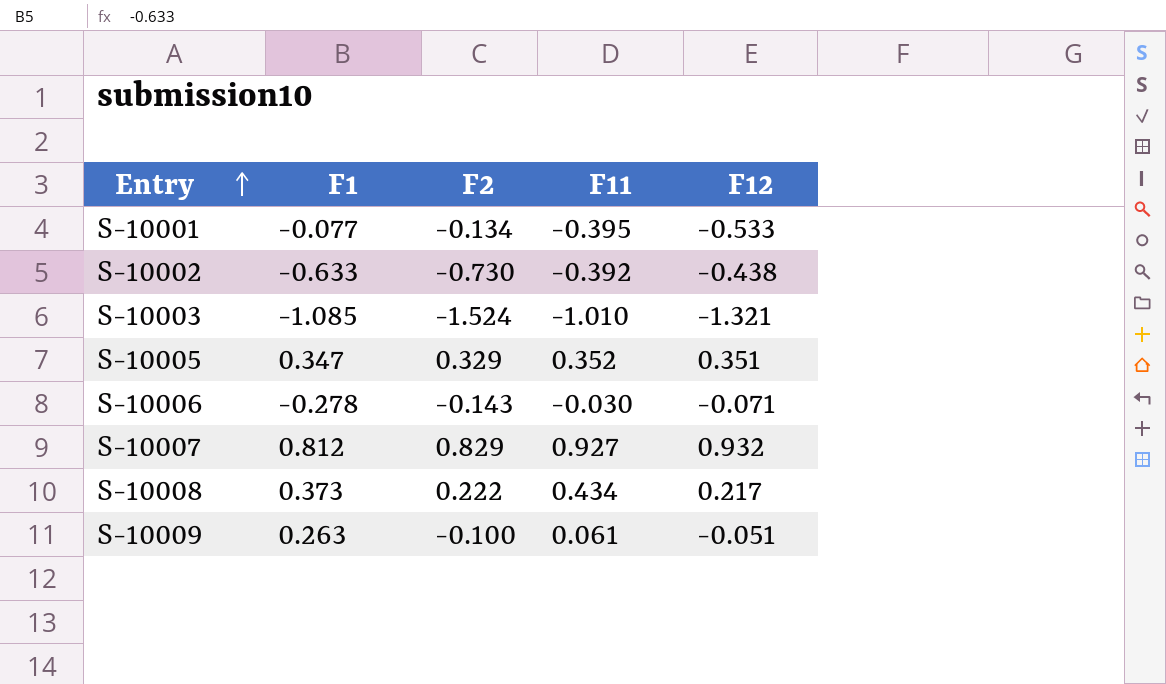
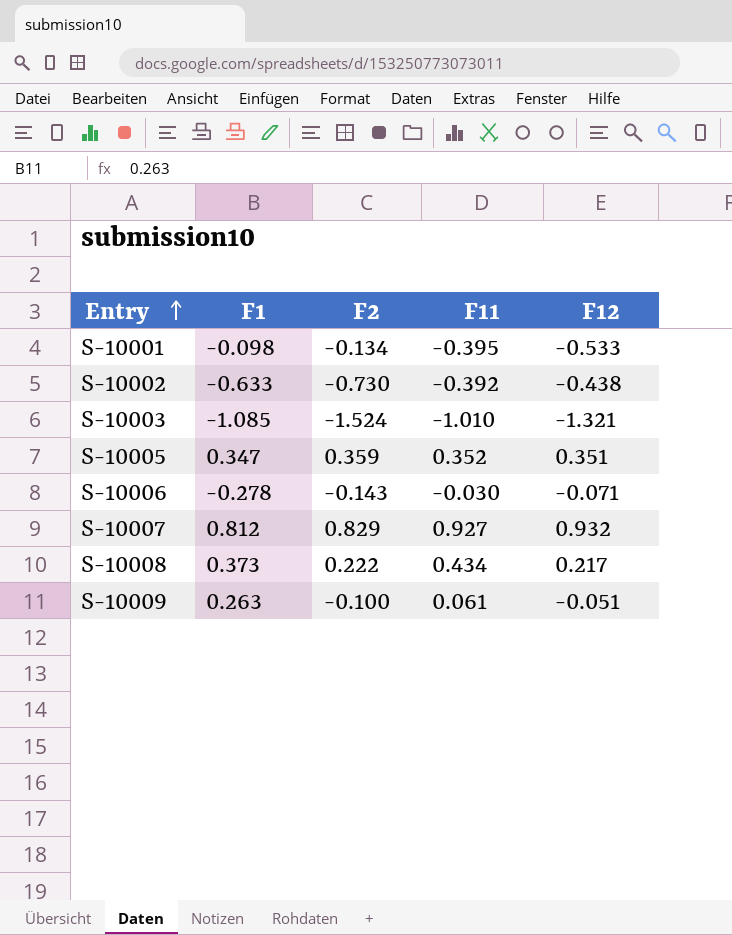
S-10001 | F1: -0.077 -> -0.098
S-10005 | F2: 0.329 -> 0.359

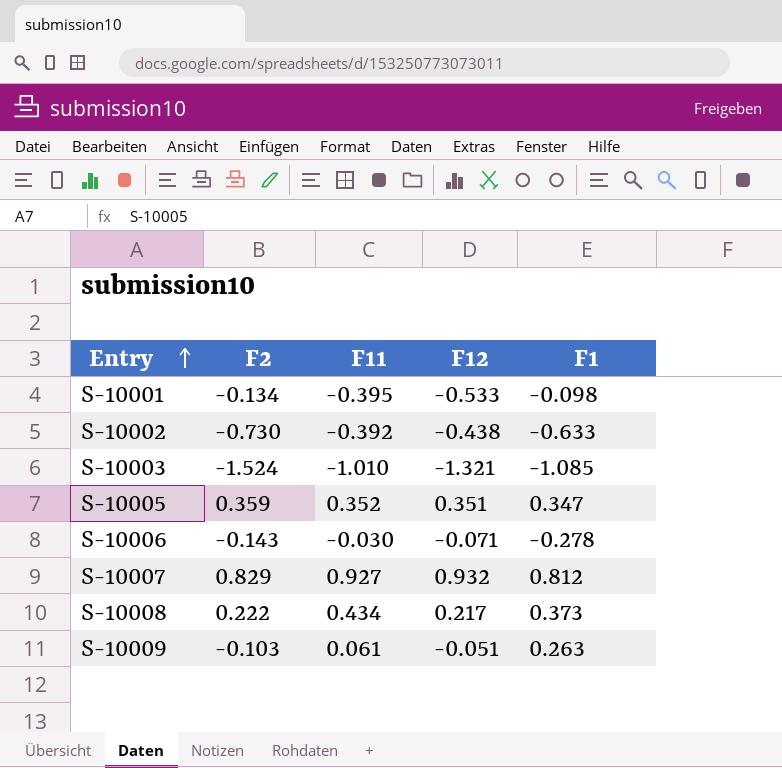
column F1 | position: 2 -> 5
S-10009 | F2: -0.100 -> -0.103

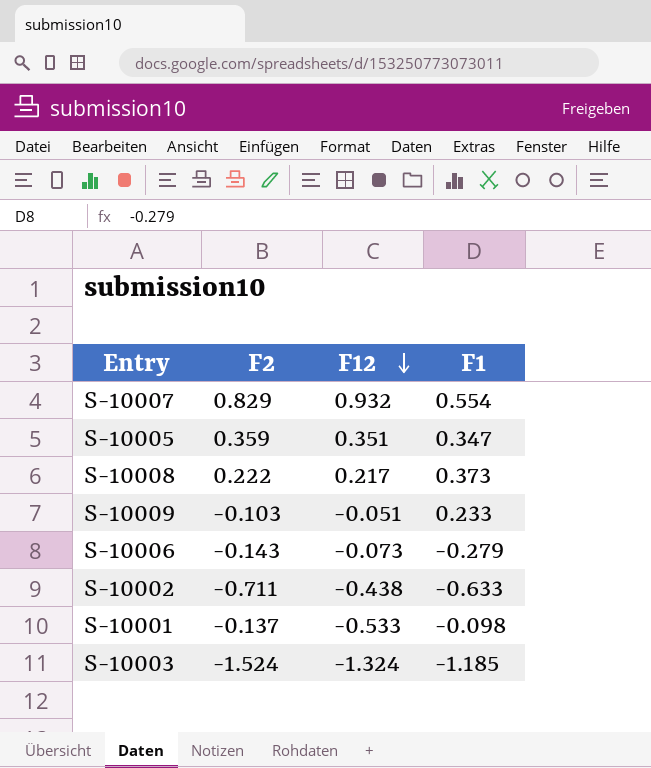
row order: Entry ascending -> F12 descending
column F11 | position: 3 -> none
S-10007 | F1: 0.812 -> 0.554
S-10009 | F1: 0.263 -> 0.233
S-10006 | F12: -0.071 -> -0.073
S-10006 | F1: -0.278 -> -0.279
S-10002 | F2: -0.730 -> -0.711
S-10001 | F2: -0.134 -> -0.137
S-10003 | F12: -1.321 -> -1.324
S-10003 | F1: -1.085 -> -1.185

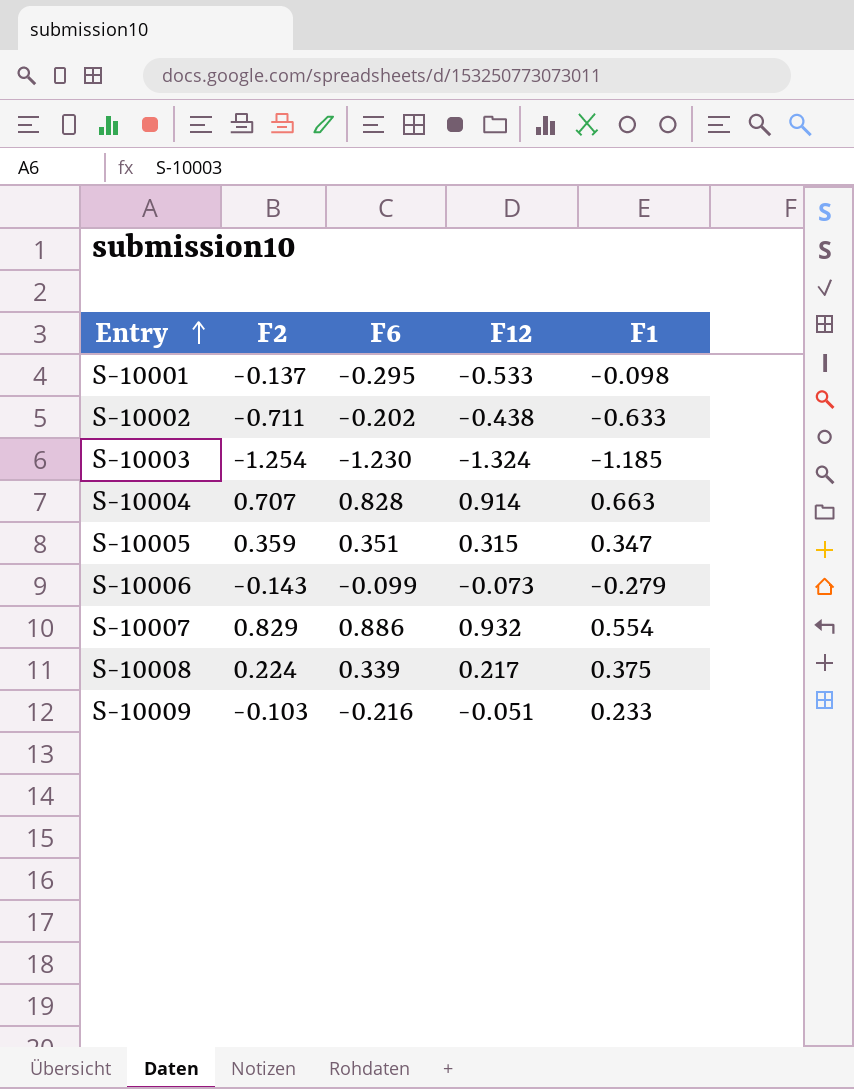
row order: F12 descending -> Entry ascending
column F6 | position: none -> 3
S-10003 | F2: -1.524 -> -1.254
row S-10004: none -> 0.707 | 0.828 | 0.914 | 0.663
S-10005 | F12: 0.351 -> 0.315
S-10008 | F2: 0.222 -> 0.224
S-10008 | F1: 0.373 -> 0.375

